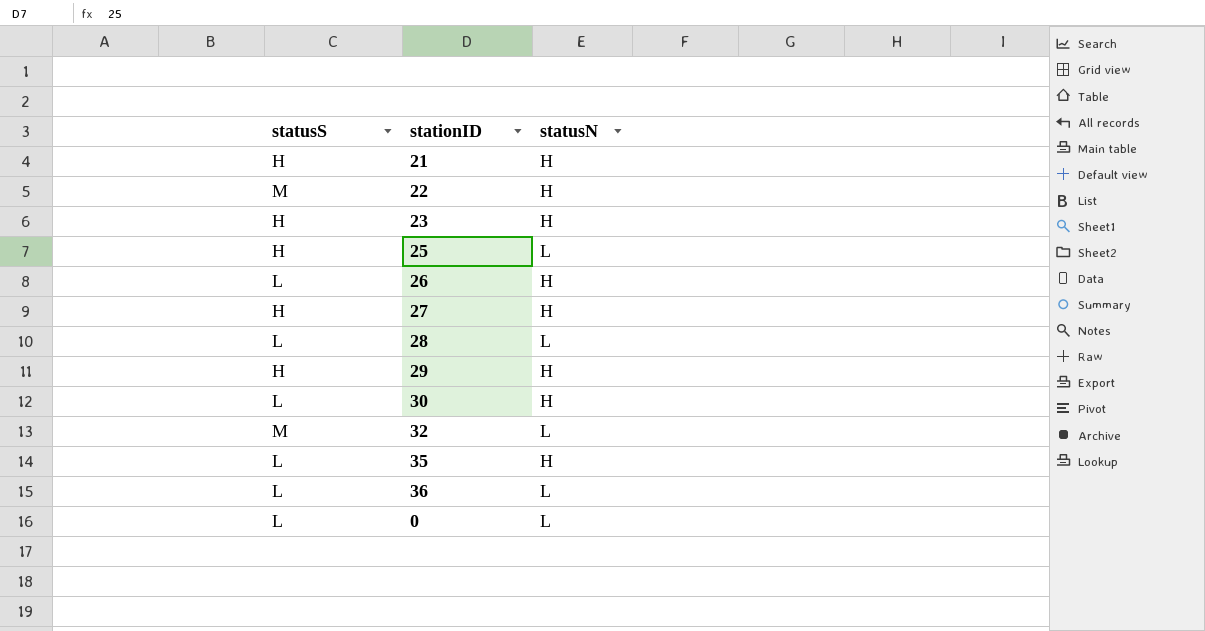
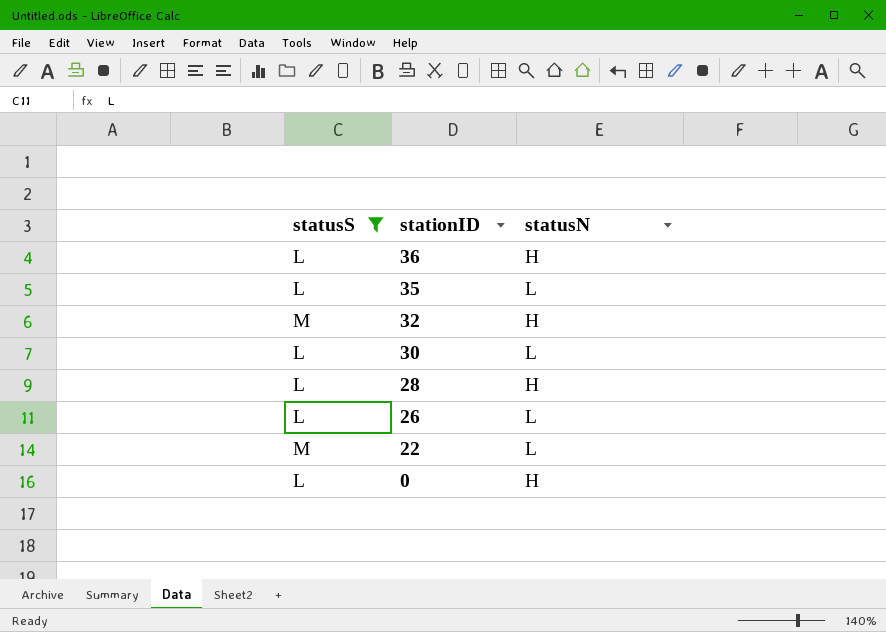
filter: none -> statusS != H
row order: none -> stationID descending
36 | statusN: L -> H
35 | statusN: H -> L
32 | statusN: L -> H
30 | statusN: H -> L
28 | statusN: L -> H
26 | statusN: H -> L
22 | statusN: H -> L
0 | statusN: L -> H

